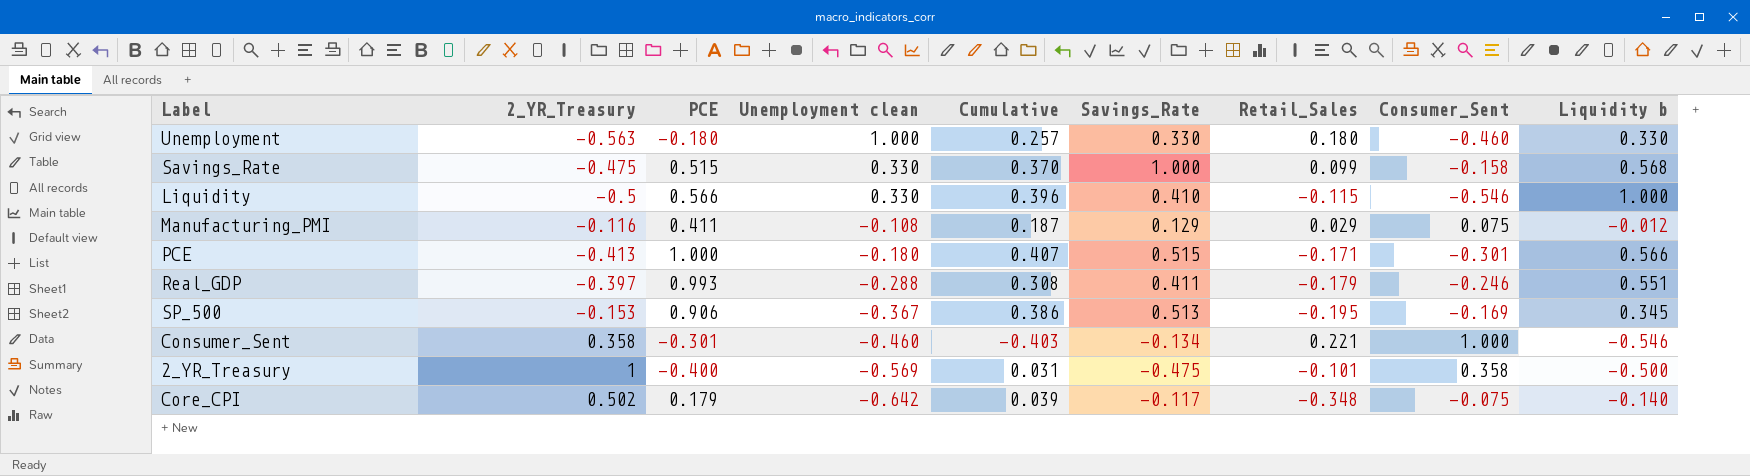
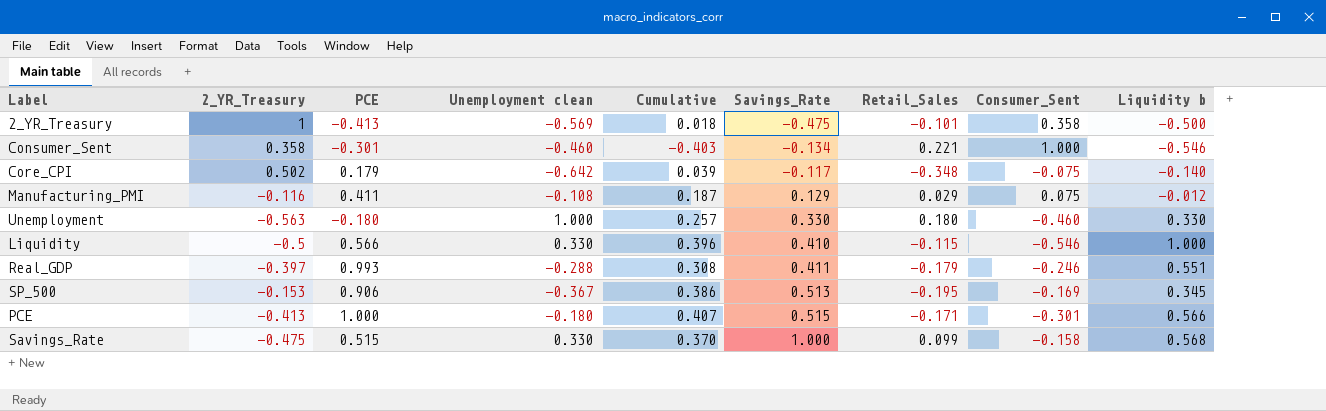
row order: Unemployment clean descending -> Savings_Rate ascending
2_YR_Treasury | PCE: -0.400 -> -0.413
2_YR_Treasury | Cumulative: 0.031 -> 0.018

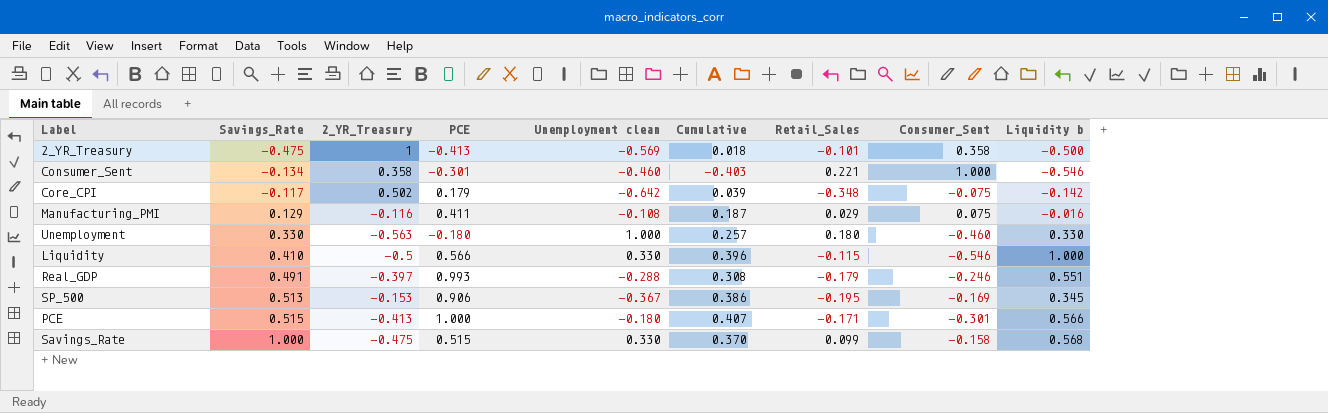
column Savings_Rate | position: 6 -> 2
Core_CPI | Liquidity b: -0.140 -> -0.142
Manufacturing_PMI | Liquidity b: -0.012 -> -0.016
Real_GDP | Savings_Rate: 0.411 -> 0.491

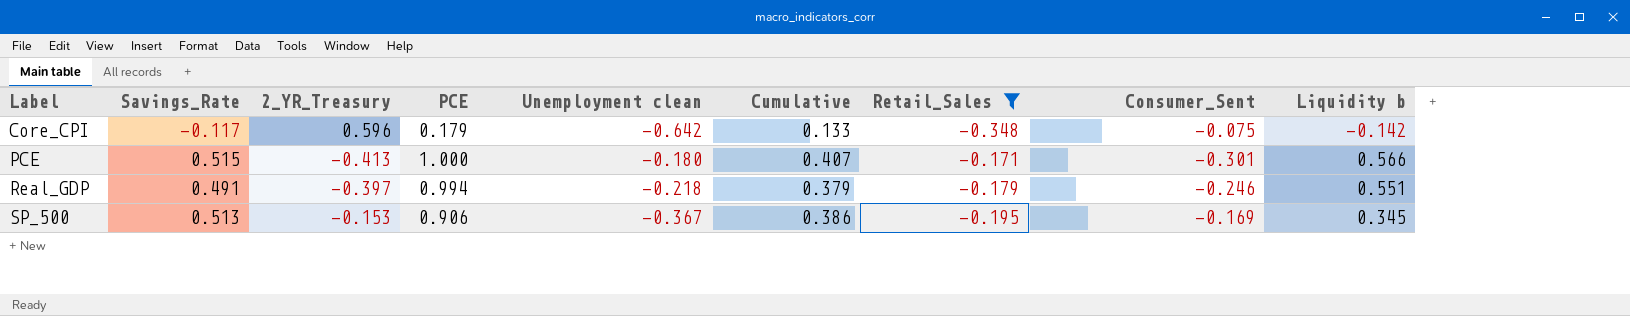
filter: none -> Retail_Sales <= -0.171
row order: Savings_Rate ascending -> Label ascending
Core_CPI | 2_YR_Treasury: 0.502 -> 0.596
Core_CPI | Cumulative: 0.039 -> 0.133
Real_GDP | PCE: 0.993 -> 0.994
Real_GDP | Unemployment clean: -0.288 -> -0.218
Real_GDP | Cumulative: 0.308 -> 0.379

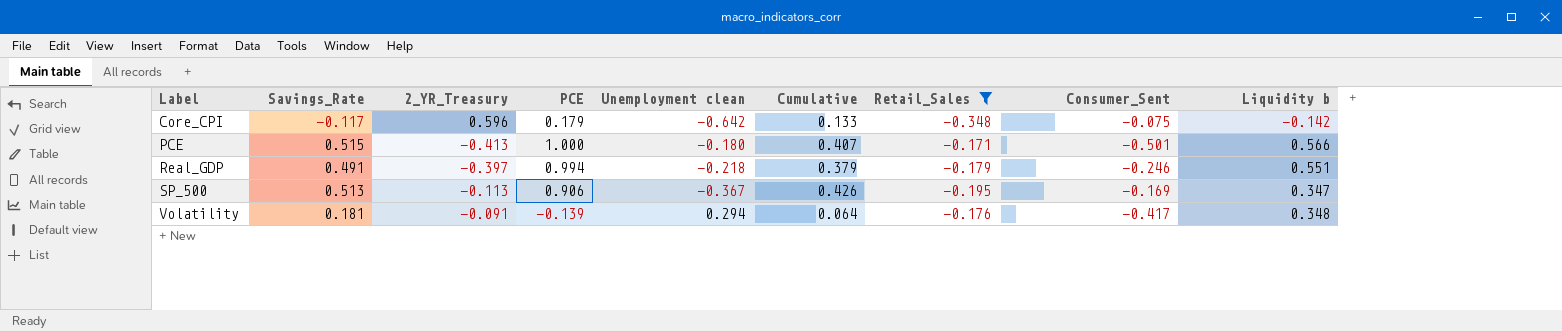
PCE | Consumer_Sent: -0.301 -> -0.501
SP_500 | 2_YR_Treasury: -0.153 -> -0.113
SP_500 | Cumulative: 0.386 -> 0.426
SP_500 | Liquidity b: 0.345 -> 0.347
row Volatility: none -> 0.181 | -0.091 | -0.139 | 0.294 | 0.064 | -0.176 | -0.417 | 0.348

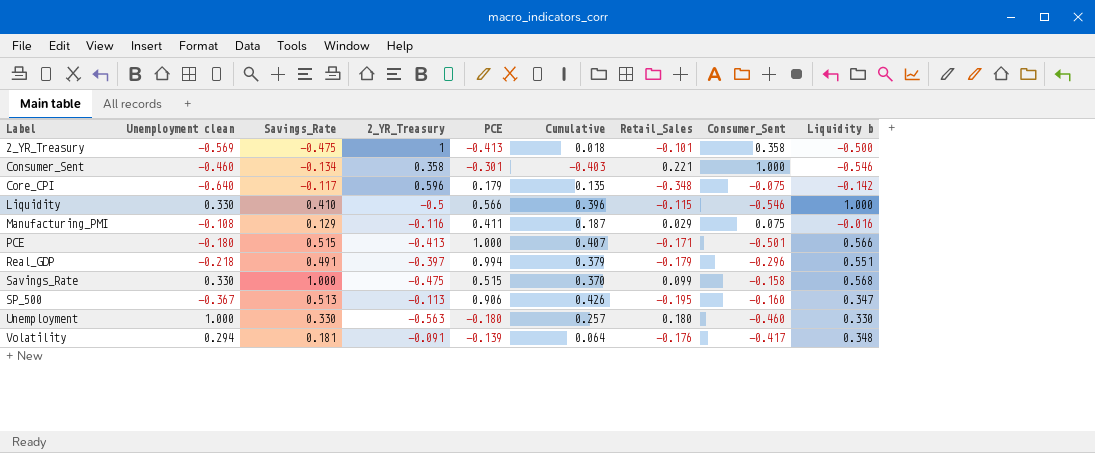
filter: Retail_Sales <= -0.171 -> none
column Unemployment clean | position: 5 -> 2
Core_CPI | Unemployment clean: -0.642 -> -0.640
Core_CPI | Cumulative: 0.133 -> 0.135
Real_GDP | Consumer_Sent: -0.246 -> -0.296
SP_500 | Consumer_Sent: -0.169 -> -0.160

